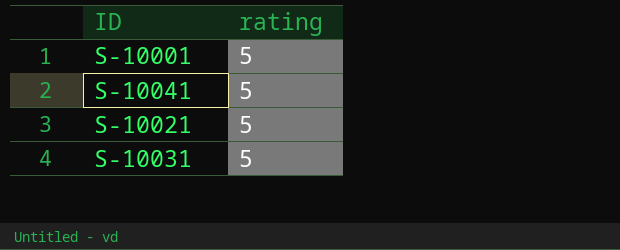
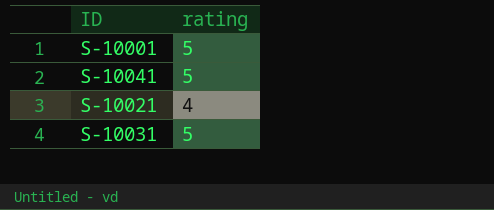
S-10021 | rating: 5 -> 4

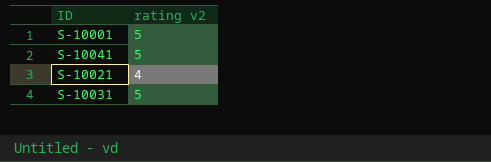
column name: rating -> rating v2

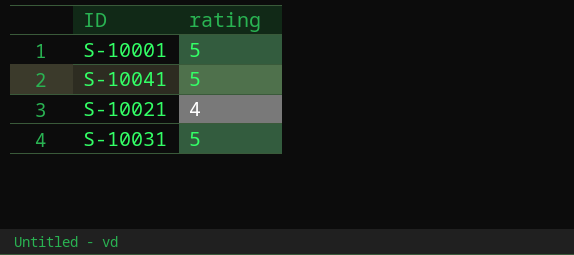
column name: rating v2 -> rating

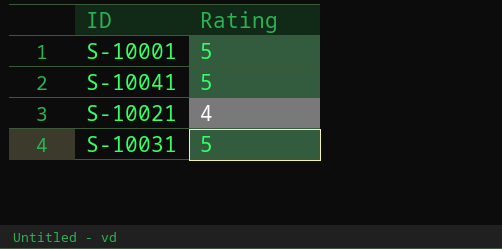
column name: rating -> Rating

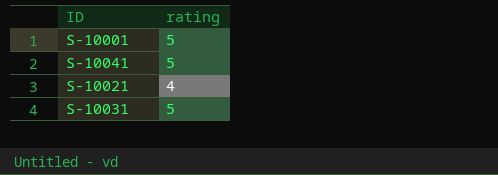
column name: Rating -> rating

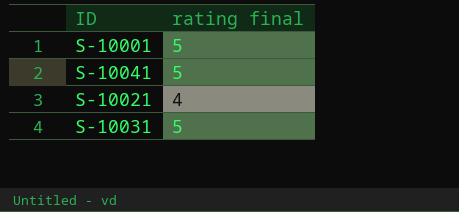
column name: rating -> rating final

